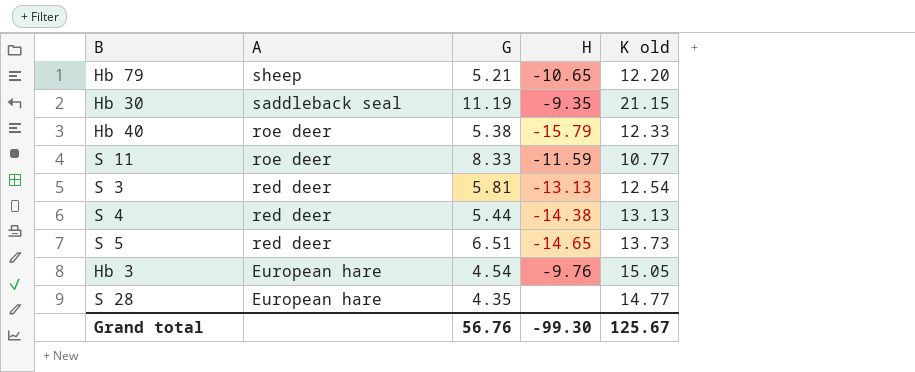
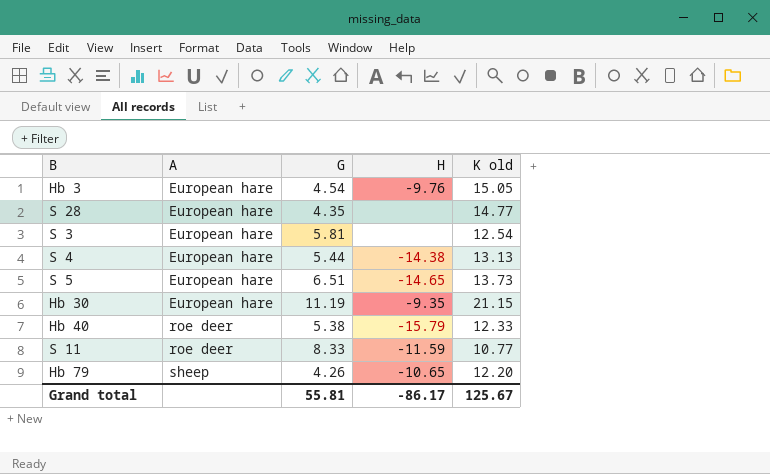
row order: A descending -> A ascending
S 3 | A: red deer -> European hare
S 3 | H: -13.13 -> none
S 4 | A: red deer -> European hare
S 5 | A: red deer -> European hare
Hb 30 | A: saddleback seal -> European hare
Hb 79 | G: 5.21 -> 4.26
Grand total | G: 56.76 -> 55.81
Grand total | H: -99.30 -> -86.17

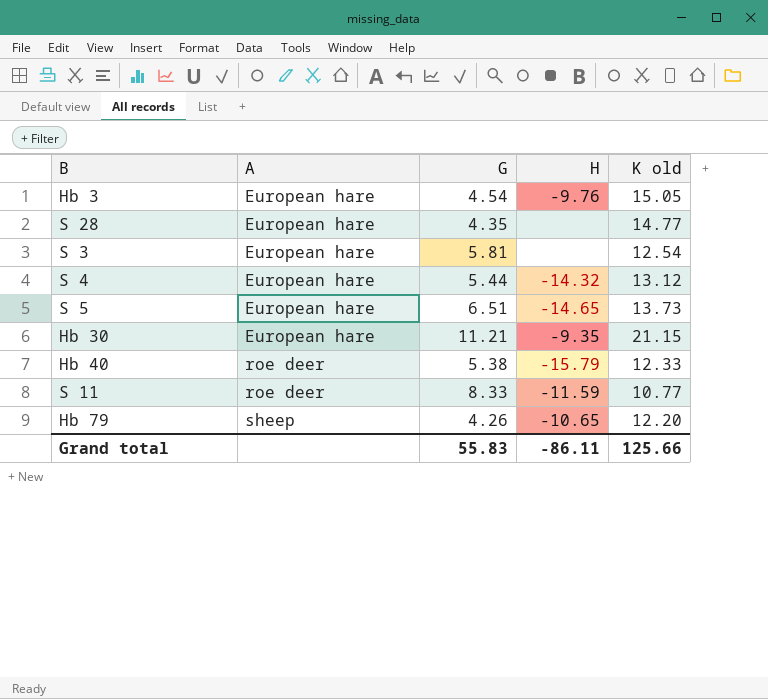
S 4 | H: -14.38 -> -14.32
S 4 | K old: 13.13 -> 13.12
Hb 30 | G: 11.19 -> 11.21
Grand total | G: 55.81 -> 55.83
Grand total | H: -86.17 -> -86.11
Grand total | K old: 125.67 -> 125.66

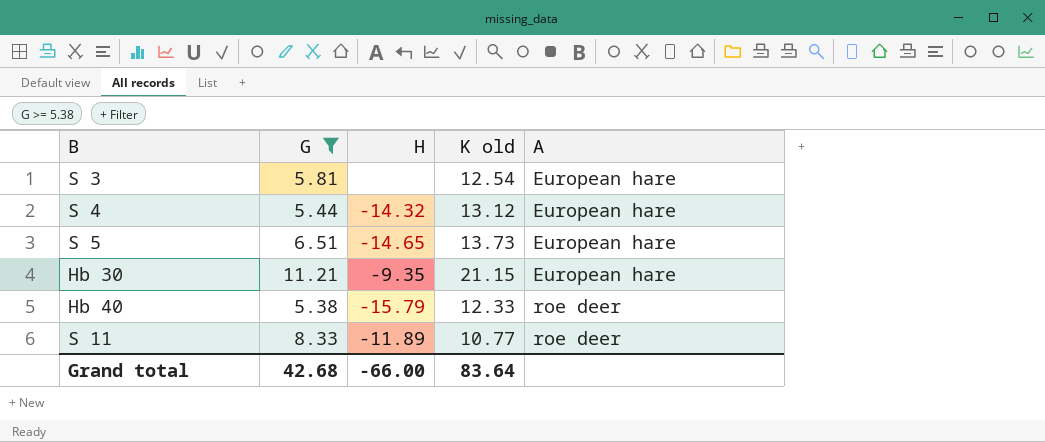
filter: none -> G >= 5.38
column A | position: 2 -> 5
S 11 | H: -11.59 -> -11.89
Grand total | G: 55.83 -> 42.68
Grand total | H: -86.11 -> -66.00
Grand total | K old: 125.66 -> 83.64

